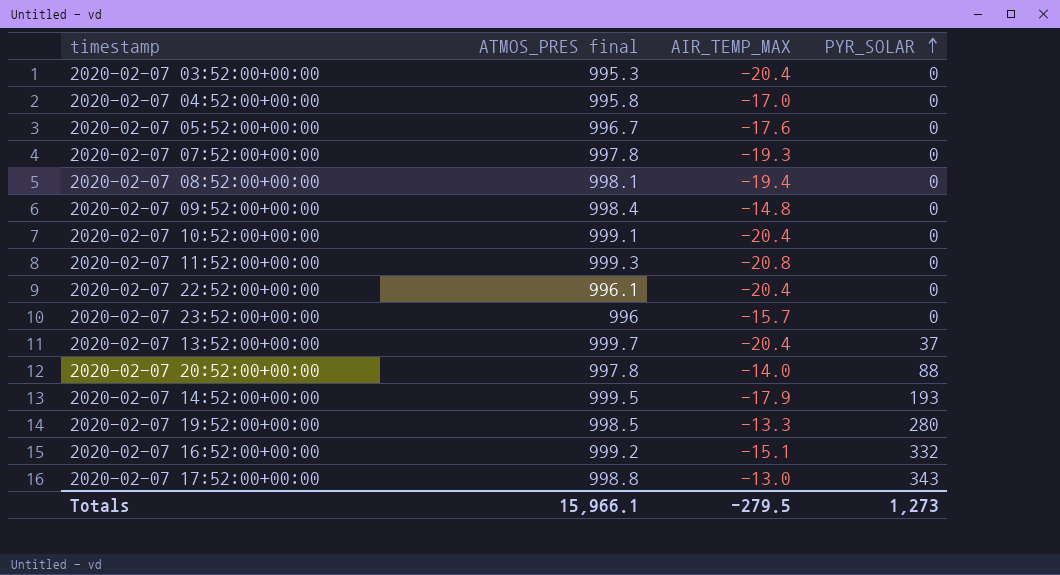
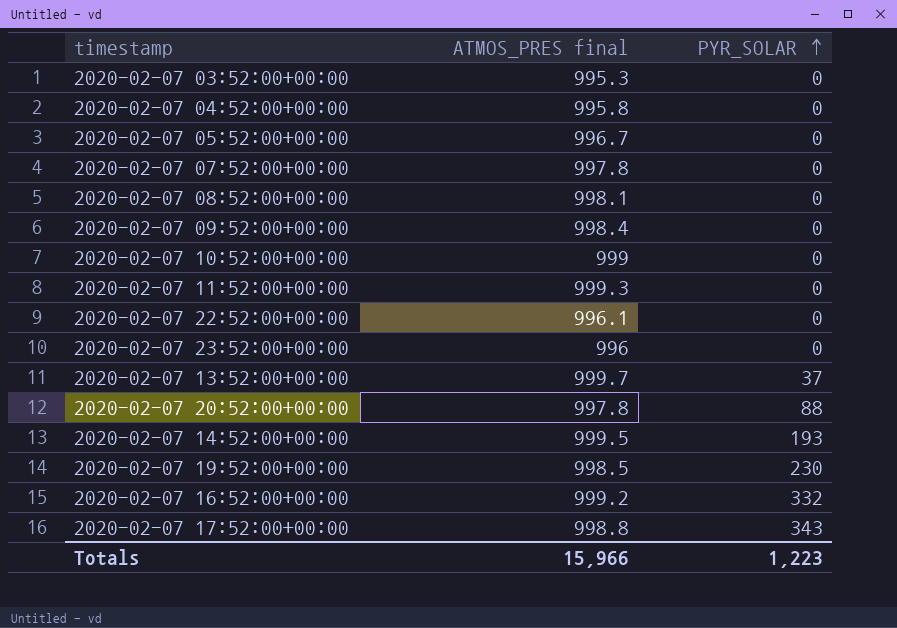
column AIR_TEMP_MAX | position: 3 -> none
2020-02-07 10:52:00+00:00 | ATMOS_PRES final: 999.1 -> 999
2020-02-07 19:52:00+00:00 | PYR_SOLAR: 280 -> 230
Totals | ATMOS_PRES final: 15,966.1 -> 15,966
Totals | PYR_SOLAR: 1,273 -> 1,223

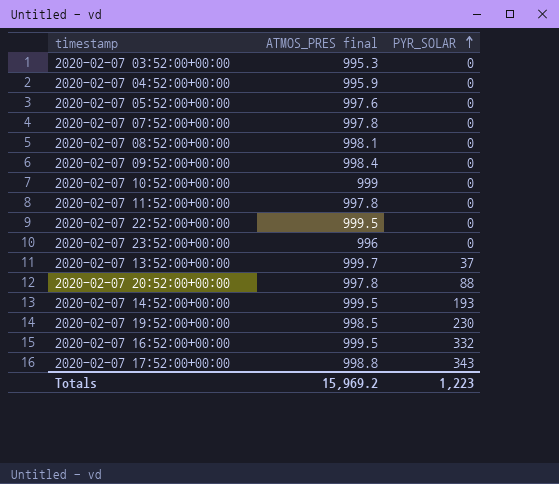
2020-02-07 04:52:00+00:00 | ATMOS_PRES final: 995.8 -> 995.9
2020-02-07 05:52:00+00:00 | ATMOS_PRES final: 996.7 -> 997.6
2020-02-07 11:52:00+00:00 | ATMOS_PRES final: 999.3 -> 997.8
2020-02-07 22:52:00+00:00 | ATMOS_PRES final: 996.1 -> 999.5
2020-02-07 16:52:00+00:00 | ATMOS_PRES final: 999.2 -> 999.5
Totals | ATMOS_PRES final: 15,966 -> 15,969.2

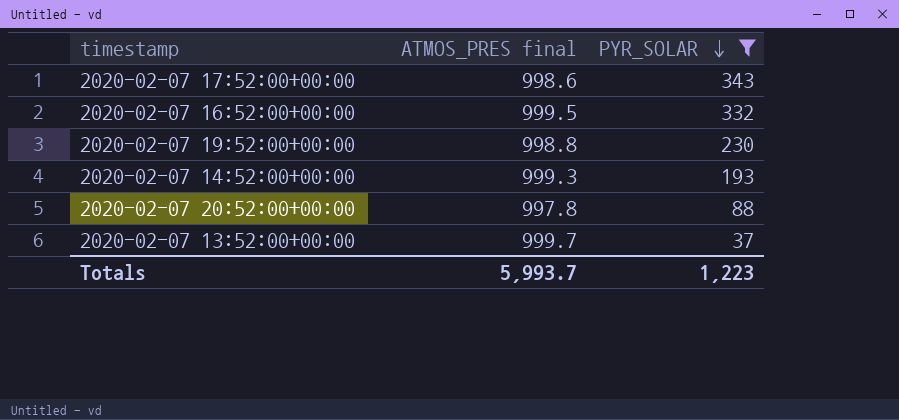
filter: none -> PYR_SOLAR != 0
row order: PYR_SOLAR ascending -> PYR_SOLAR descending
2020-02-07 17:52:00+00:00 | ATMOS_PRES final: 998.8 -> 998.6
2020-02-07 19:52:00+00:00 | ATMOS_PRES final: 998.5 -> 998.8
2020-02-07 14:52:00+00:00 | ATMOS_PRES final: 999.5 -> 999.3
Totals | ATMOS_PRES final: 15,969.2 -> 5,993.7

